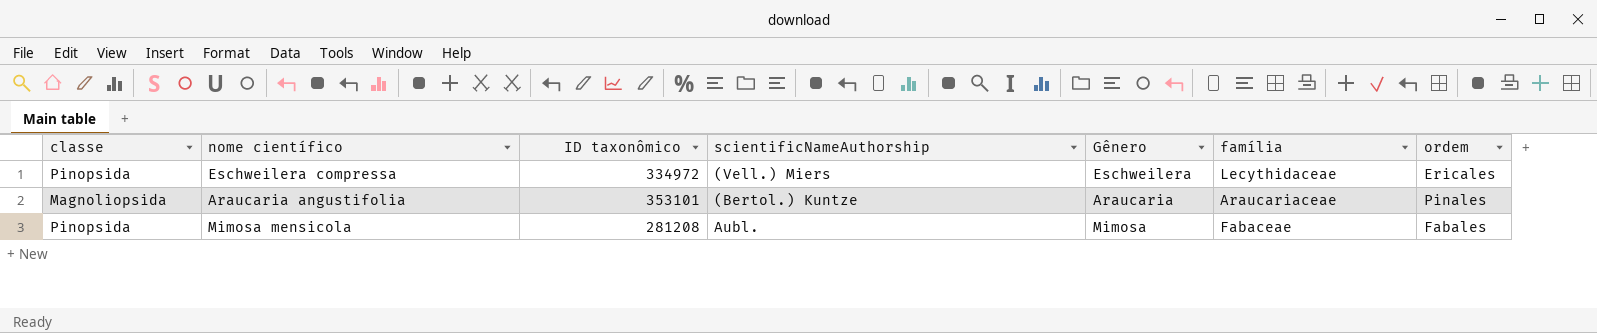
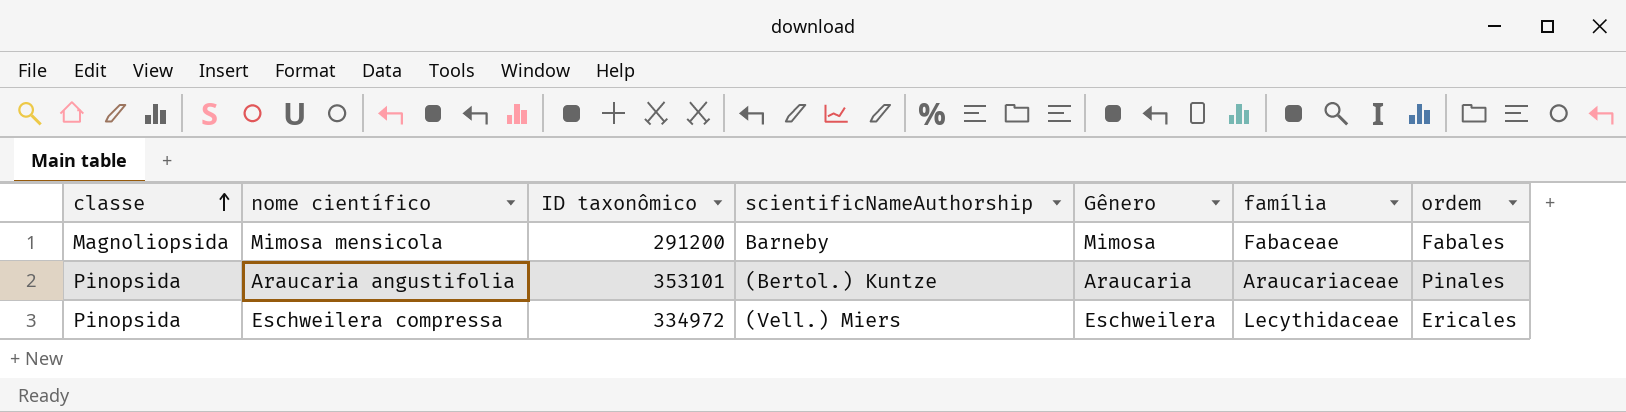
row order: none -> classe ascending
Mimosa mensicola | classe: Pinopsida -> Magnoliopsida
Mimosa mensicola | ID taxonômico: 281208 -> 291200
Mimosa mensicola | scientificNameAuthorship: Aubl. -> Barneby
Araucaria angustifolia | classe: Magnoliopsida -> Pinopsida

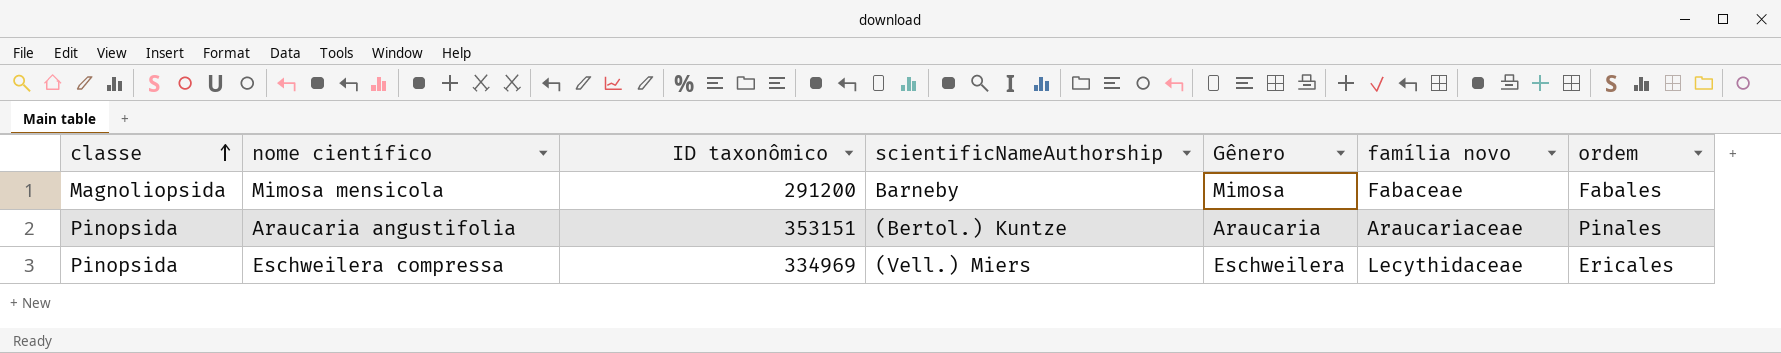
column name: família -> família novo
Araucaria angustifolia | ID taxonômico: 353101 -> 353151
Eschweilera compressa | ID taxonômico: 334972 -> 334969

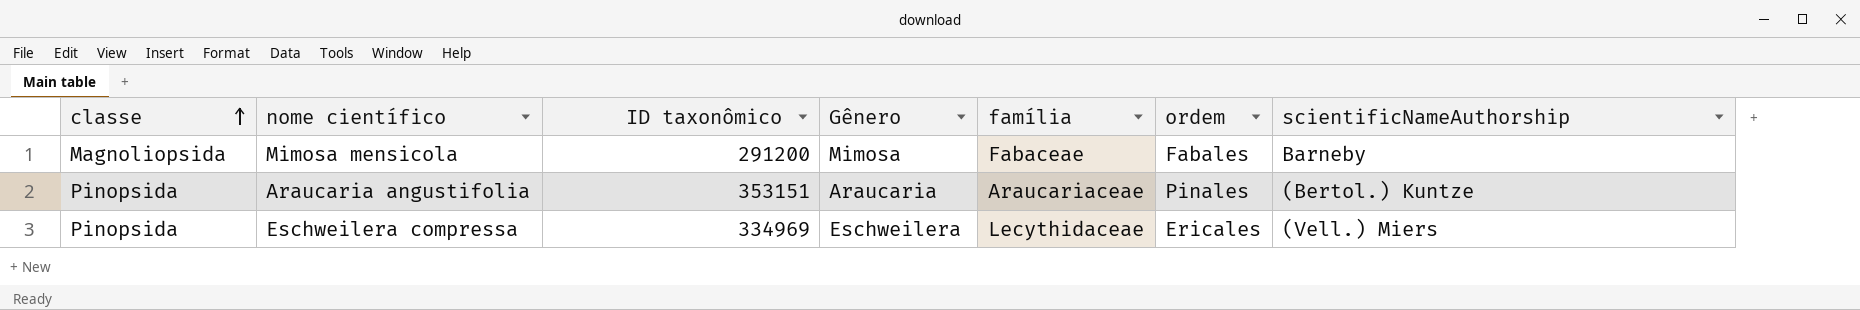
column name: família novo -> família
column scientificNameAuthorship | position: 4 -> 7

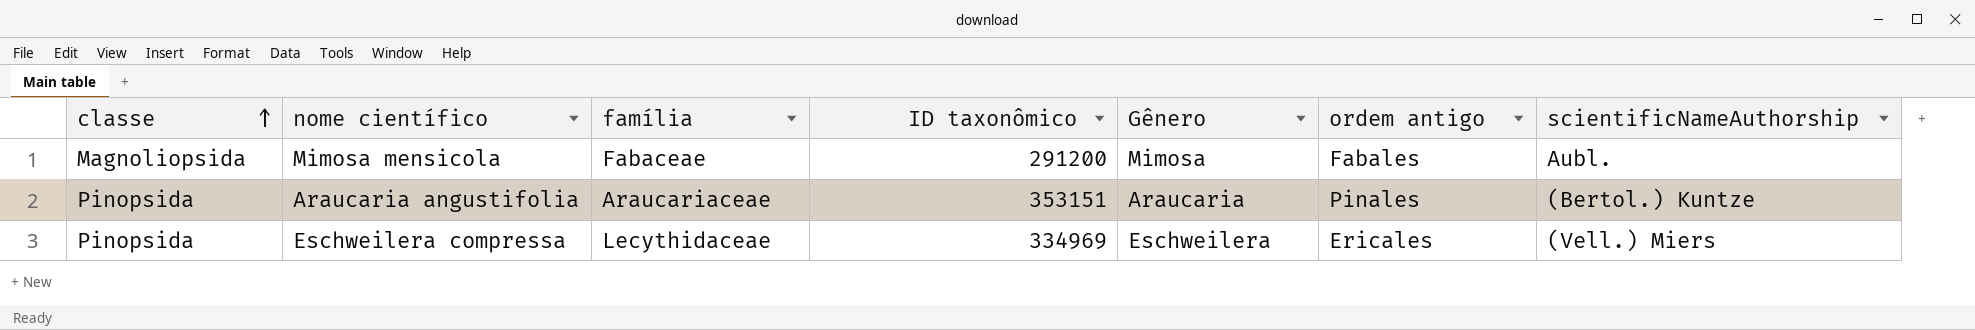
column família | position: 5 -> 3
column name: ordem -> ordem antigo
Mimosa mensicola | scientificNameAuthorship: Barneby -> Aubl.

